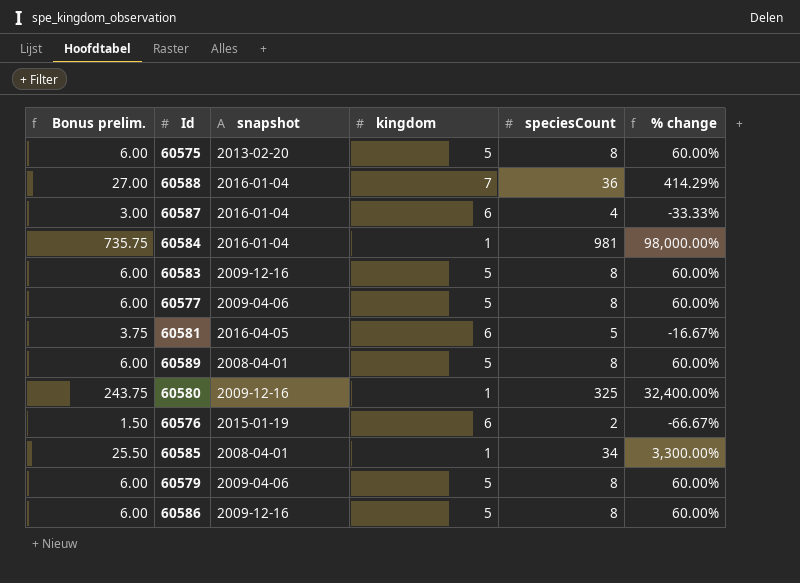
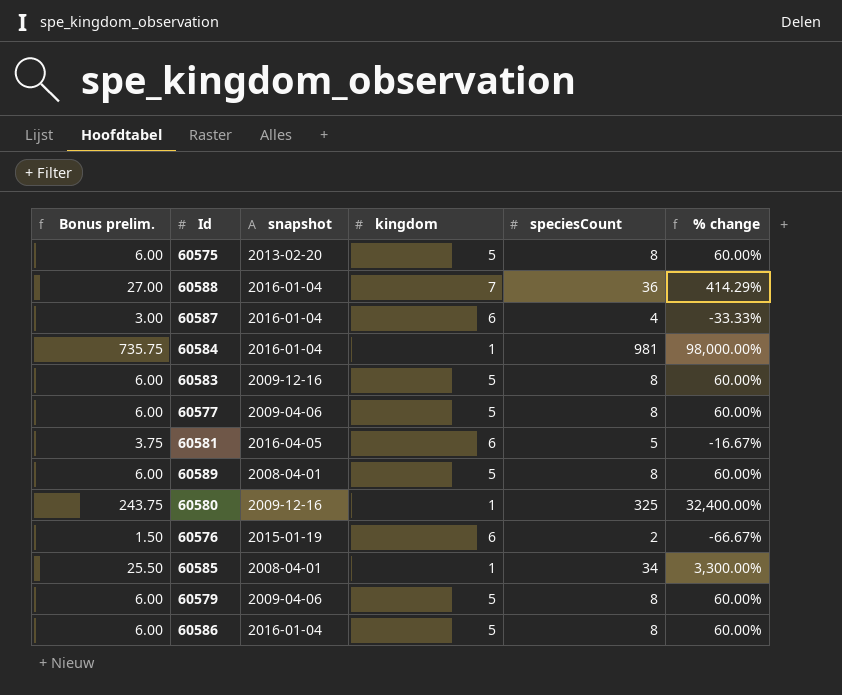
60586 | snapshot: 2009-12-16 -> 2016-01-04

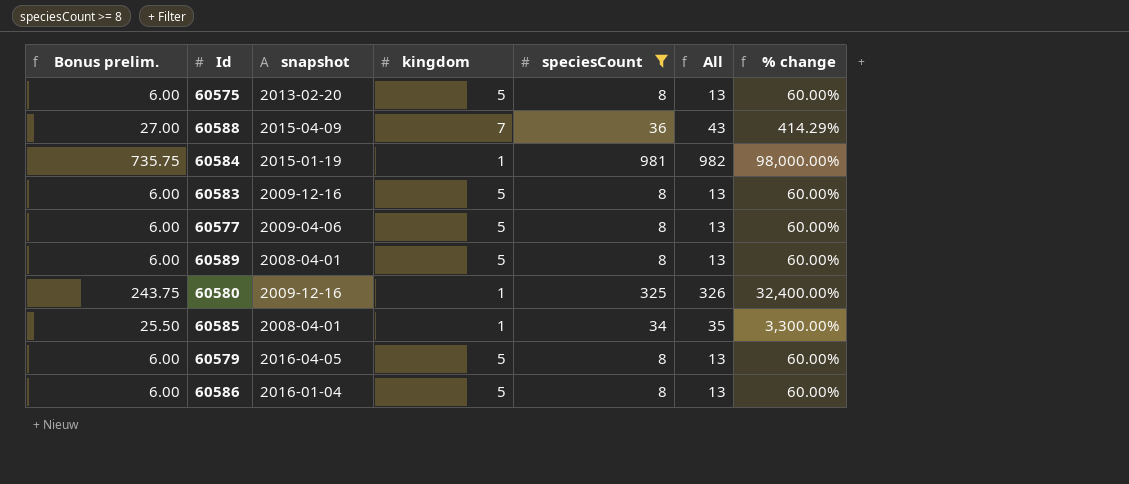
filter: none -> speciesCount >= 8
column All | formula: none -> [kingdom] + [speciesCount]
60588 | snapshot: 2016-01-04 -> 2015-04-09
60584 | snapshot: 2016-01-04 -> 2015-01-19
60579 | snapshot: 2009-04-06 -> 2016-04-05

